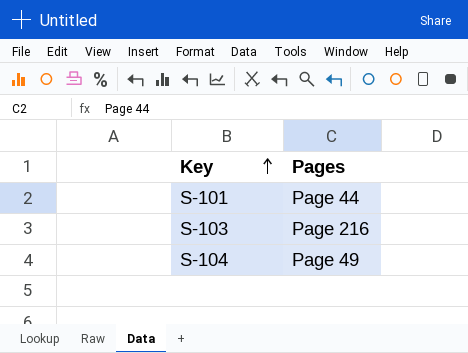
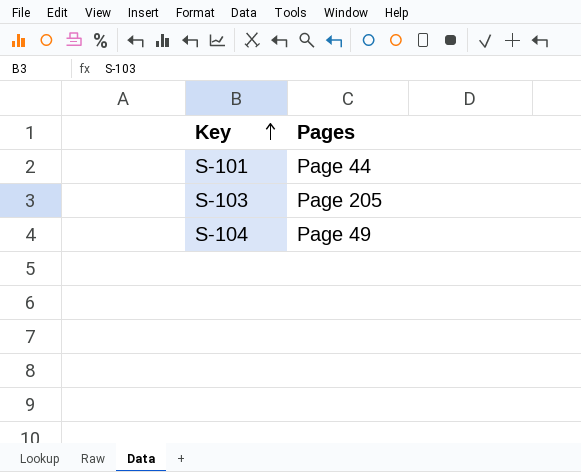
S-103 | Pages: Page 216 -> Page 205

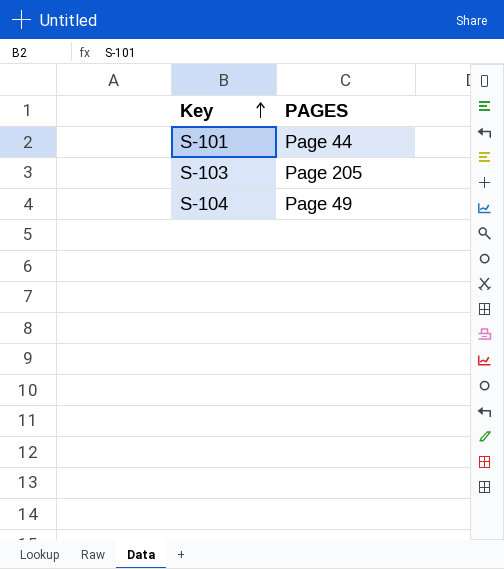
column name: Pages -> PAGES

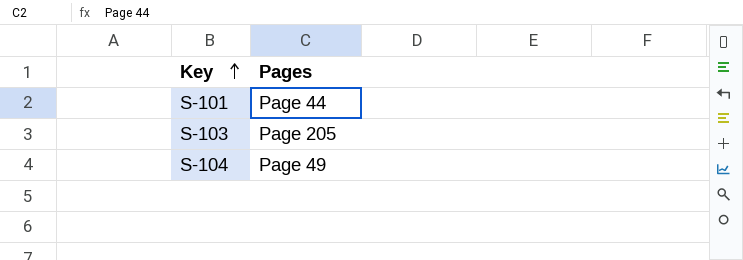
column name: PAGES -> Pages

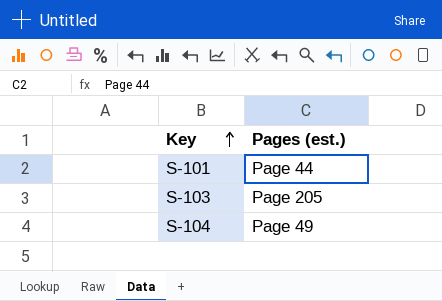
column name: Pages -> Pages (est.)

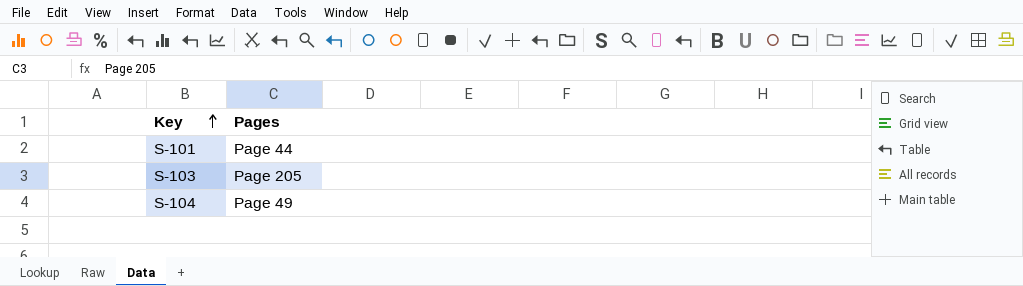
column name: Pages (est.) -> Pages

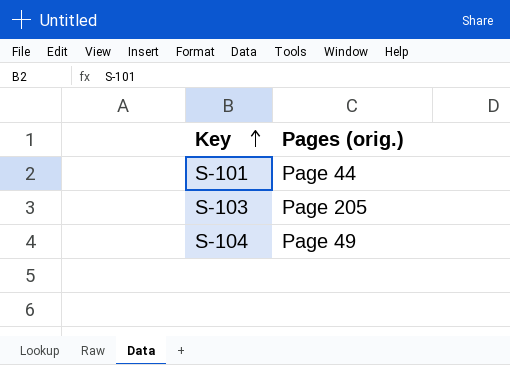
column name: Pages -> Pages (orig.)

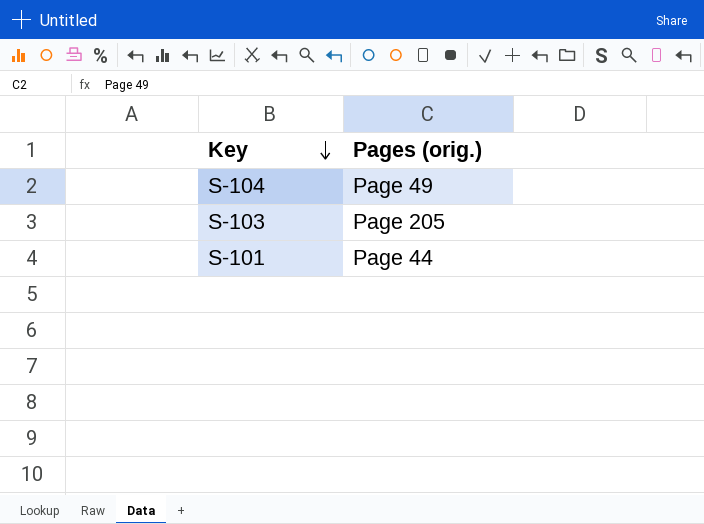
row order: Key ascending -> Key descending

